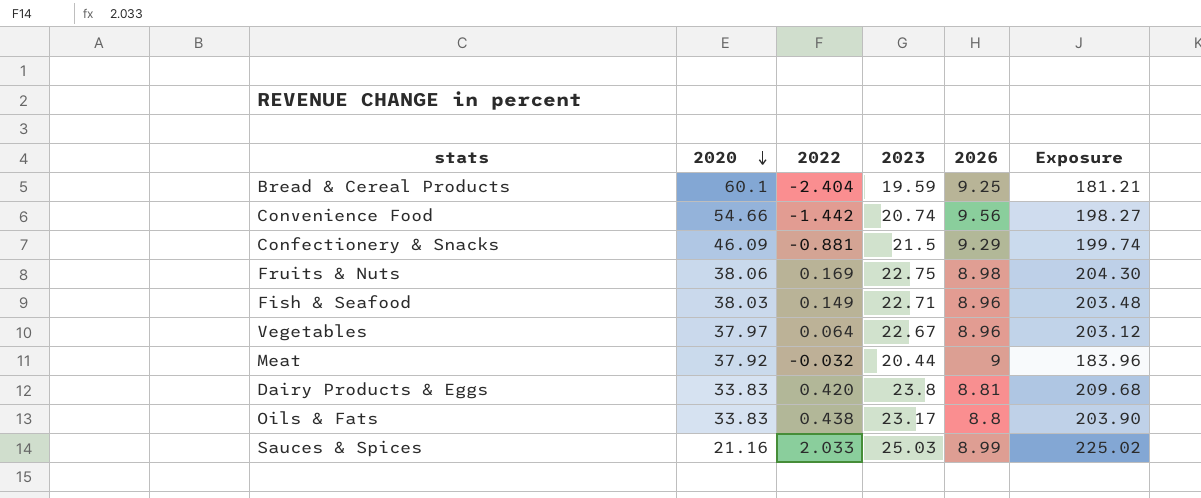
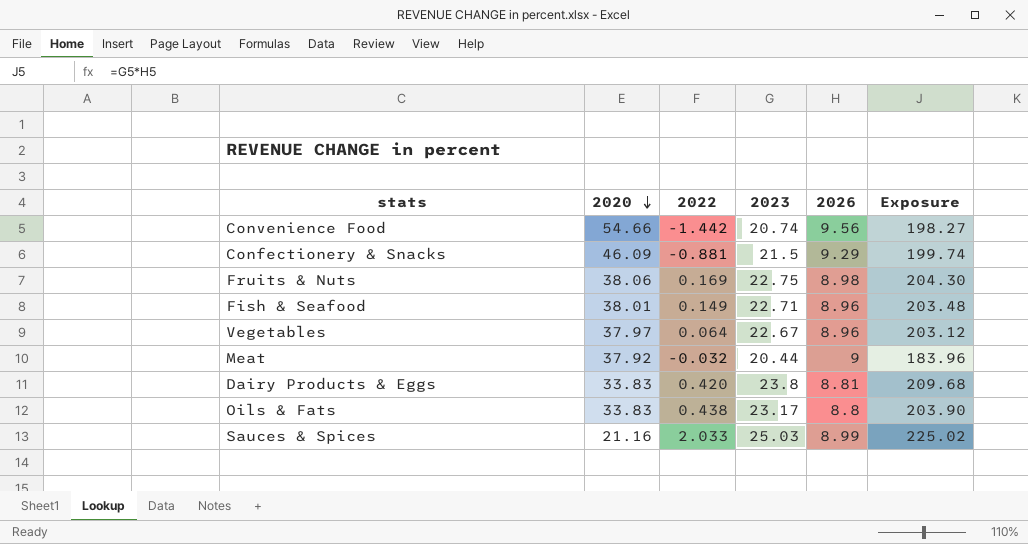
row Bread & Cereal Products: 60.1 | -2.404 | 19.59 | 9.25 | 181.21 -> none
Fish & Seafood | 2020: 38.03 -> 38.01

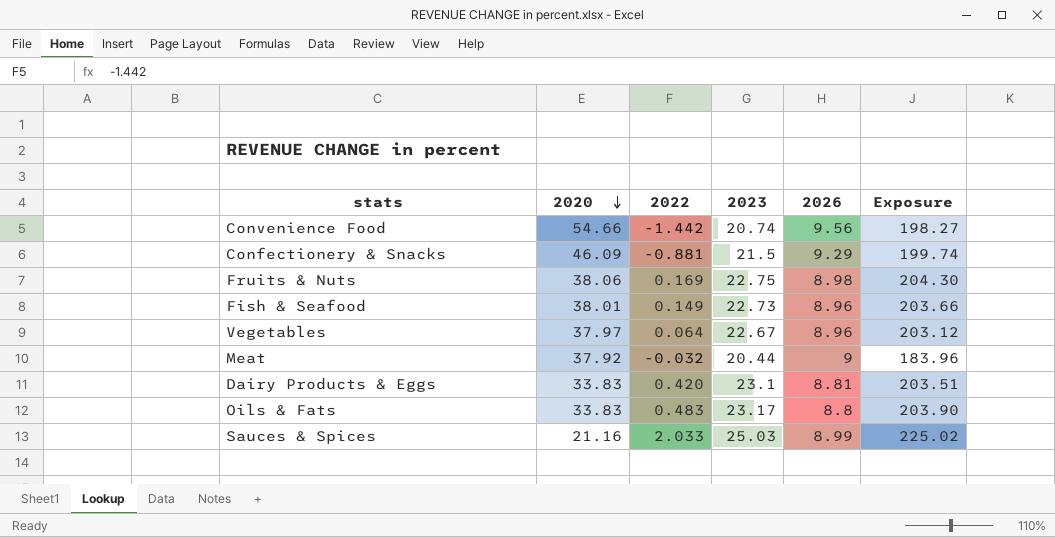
Fish & Seafood | 2023: 22.71 -> 22.73
Fish & Seafood | Exposure: 203.48 -> 203.66
Dairy Products & Eggs | 2023: 23.8 -> 23.1
Dairy Products & Eggs | Exposure: 209.68 -> 203.51
Oils & Fats | 2022: 0.438 -> 0.483

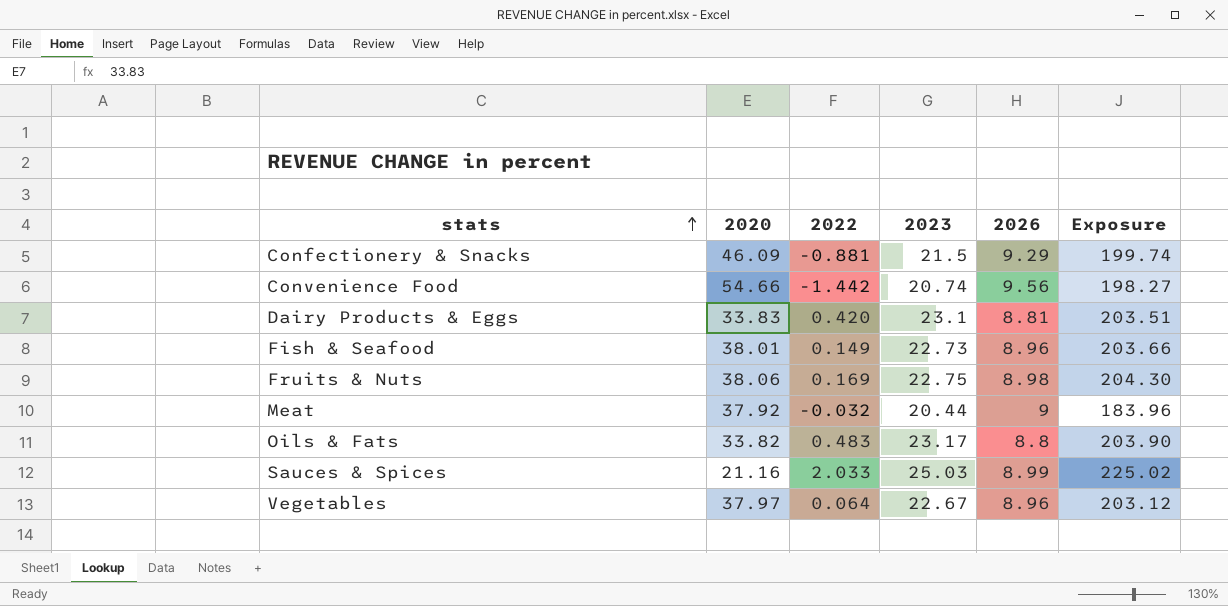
row order: 2020 descending -> stats ascending
Oils & Fats | 2020: 33.83 -> 33.82

